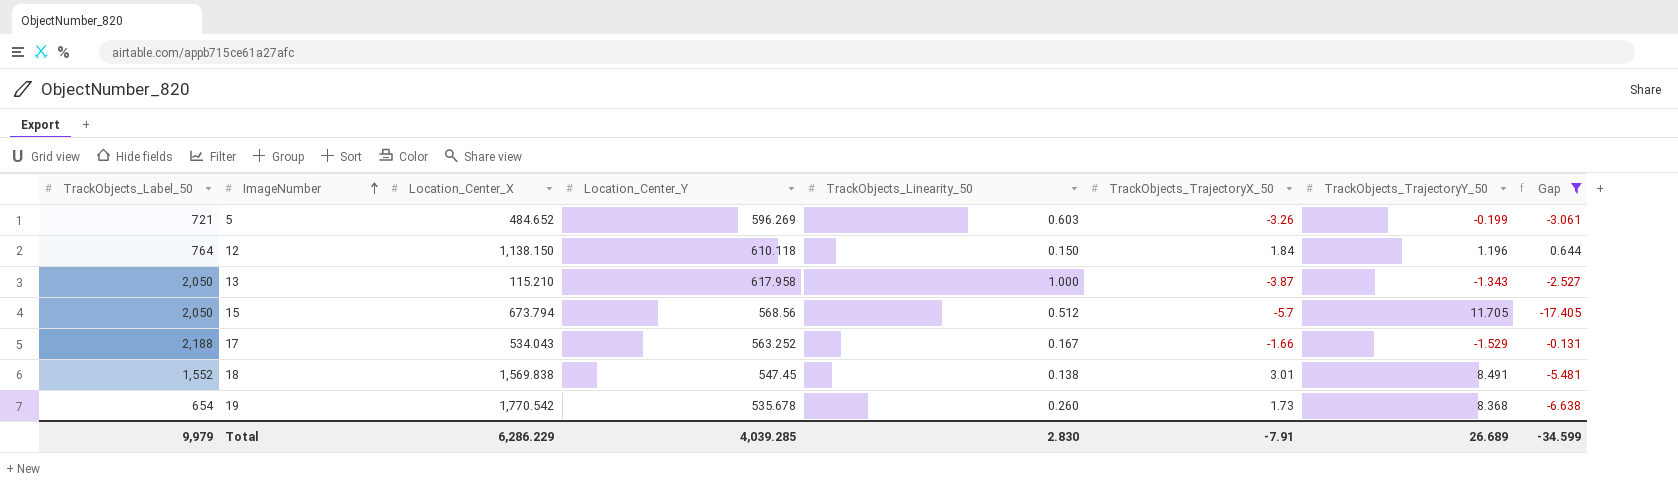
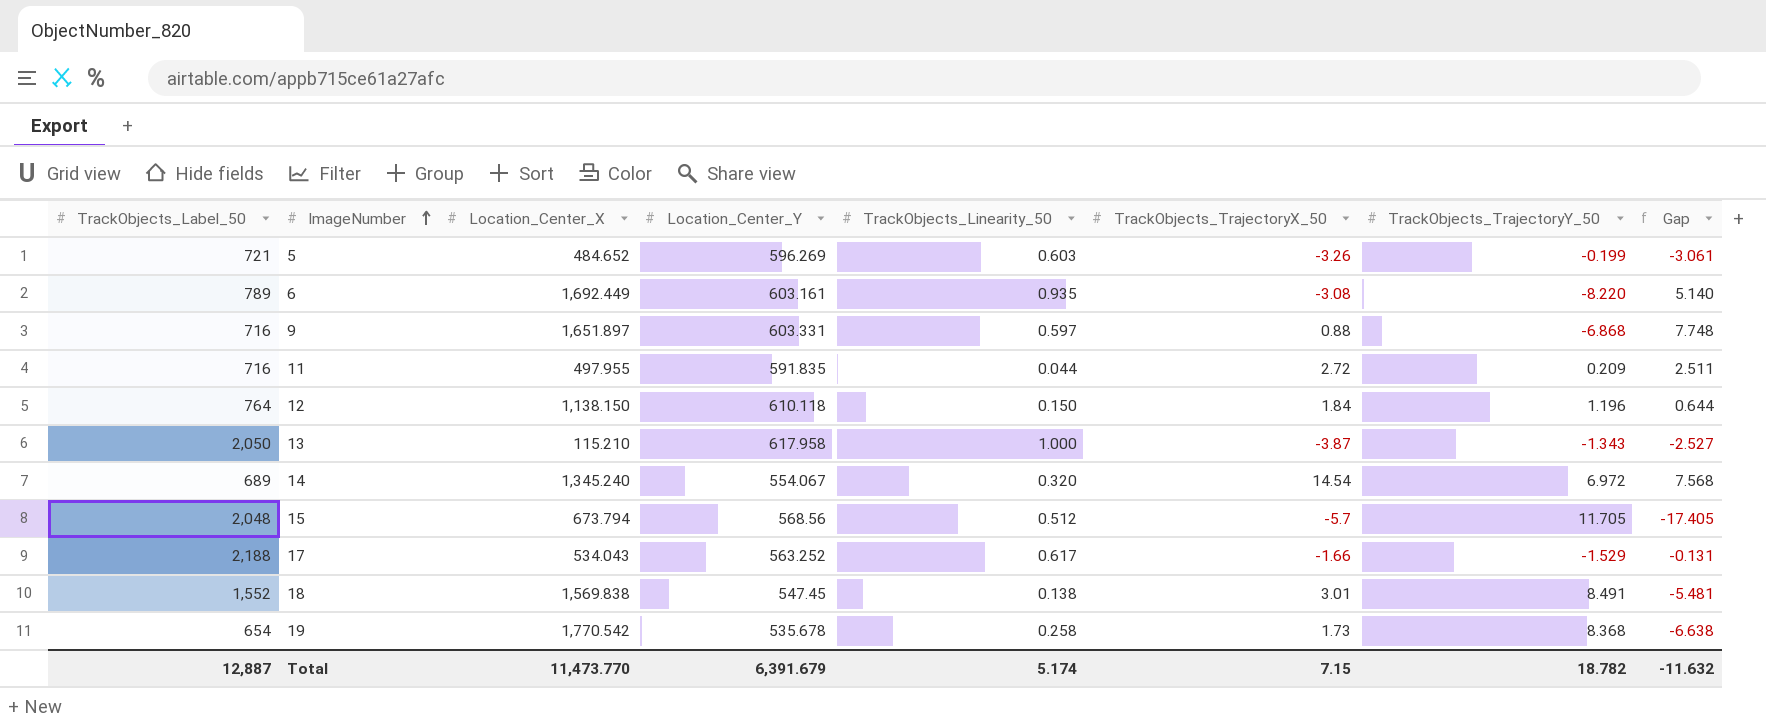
filter: Gap <= 0.644 -> none
15 | TrackObjects_Label_50: 2,050 -> 2,048
17 | TrackObjects_Linearity_50: 0.167 -> 0.617
19 | TrackObjects_Linearity_50: 0.260 -> 0.258
Total | TrackObjects_Label_50: 9,979 -> 12,887
Total | Location_Center_X: 6,286.229 -> 11,473.770
Total | Location_Center_Y: 4,039.285 -> 6,391.679
Total | TrackObjects_Linearity_50: 2.830 -> 5.174
Total | TrackObjects_TrajectoryX_50: -7.91 -> 7.15
Total | TrackObjects_TrajectoryY_50: 26.689 -> 18.782
Total | Gap: -34.599 -> -11.632

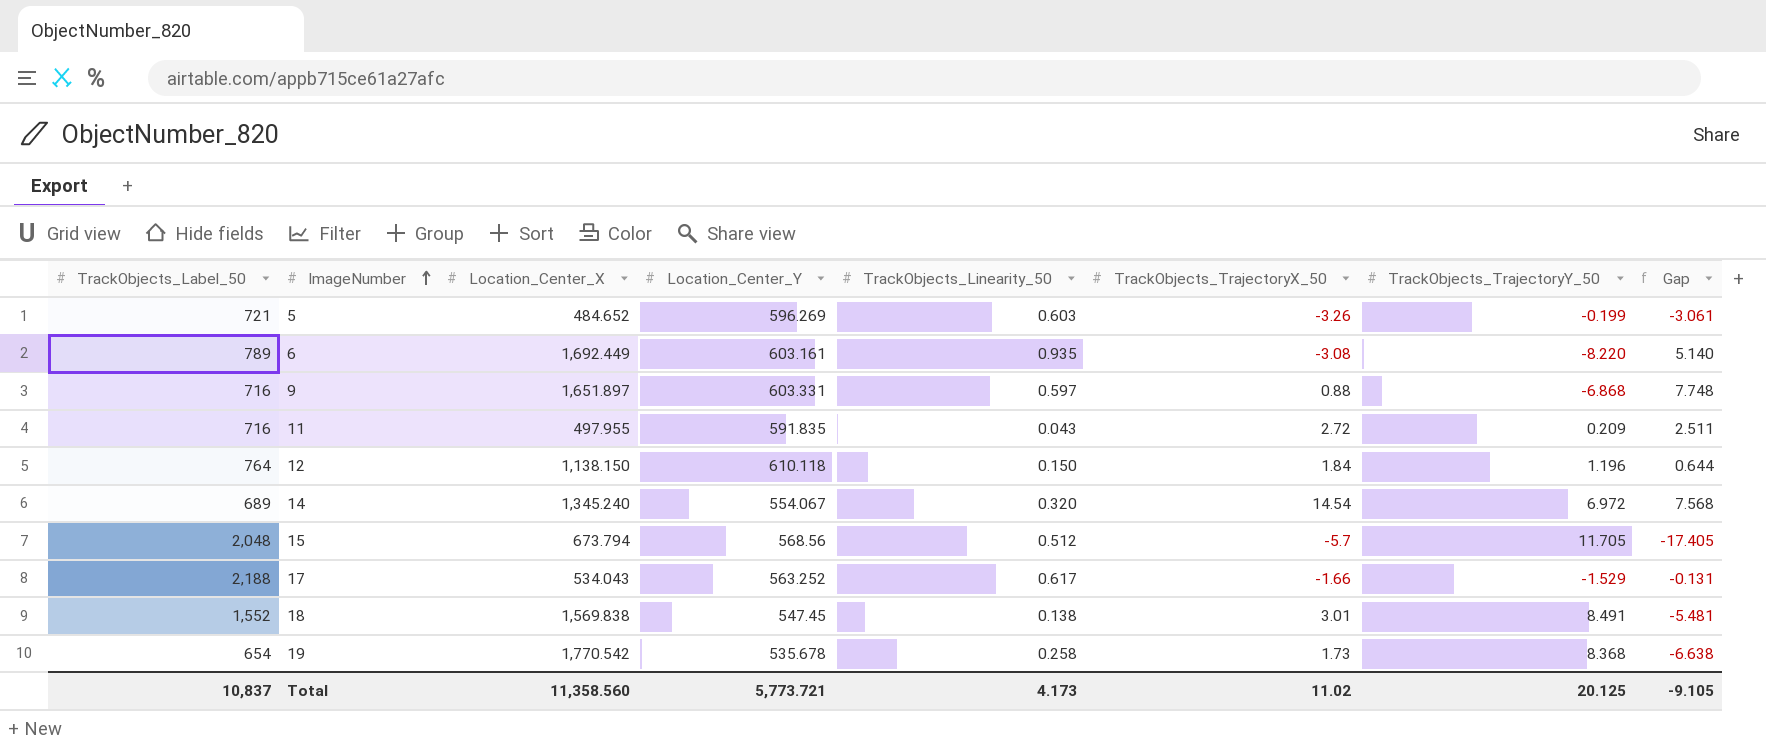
row 13: 2,050 | 115.210 | 617.958 | 1.000 | -3.87 | -1.343 | -2.527 -> none
11 | TrackObjects_Linearity_50: 0.044 -> 0.043
Total | TrackObjects_Label_50: 12,887 -> 10,837
Total | Location_Center_X: 11,473.770 -> 11,358.560
Total | Location_Center_Y: 6,391.679 -> 5,773.721
Total | TrackObjects_Linearity_50: 5.174 -> 4.173
Total | TrackObjects_TrajectoryX_50: 7.15 -> 11.02
Total | TrackObjects_TrajectoryY_50: 18.782 -> 20.125
Total | Gap: -11.632 -> -9.105

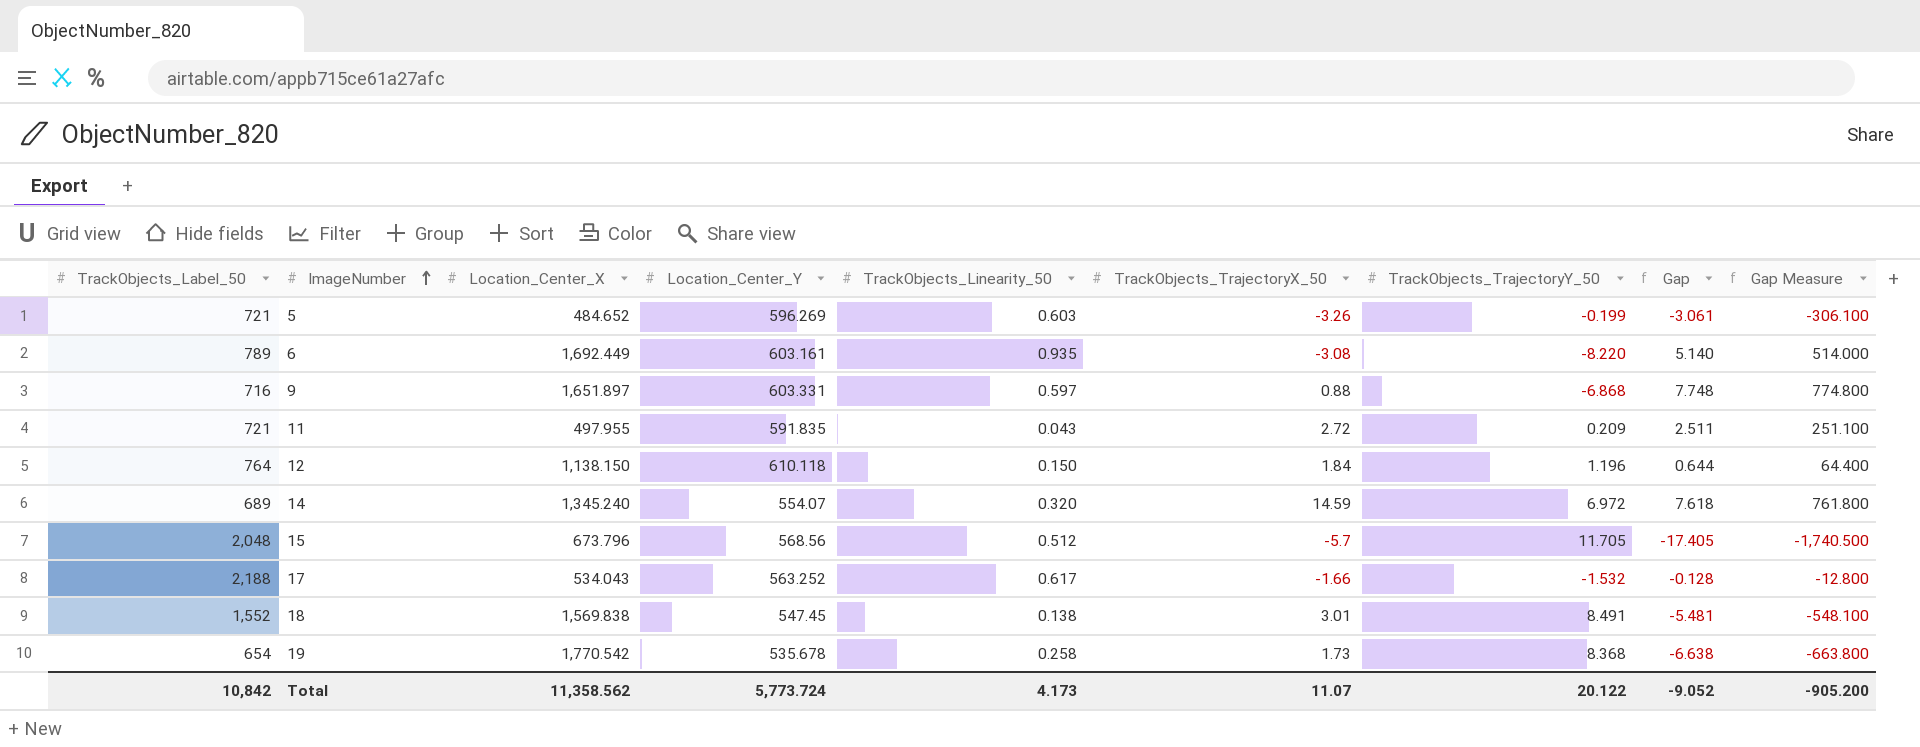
column Gap Measure | formula: none -> [Gap] * 100
11 | TrackObjects_Label_50: 716 -> 721
14 | Location_Center_Y: 554.067 -> 554.07
14 | TrackObjects_TrajectoryX_50: 14.54 -> 14.59
14 | Gap: 7.568 -> 7.618
15 | Location_Center_X: 673.794 -> 673.796
17 | TrackObjects_TrajectoryY_50: -1.529 -> -1.532
17 | Gap: -0.131 -> -0.128
Total | TrackObjects_Label_50: 10,837 -> 10,842
Total | Location_Center_X: 11,358.560 -> 11,358.562
Total | Location_Center_Y: 5,773.721 -> 5,773.724
Total | TrackObjects_TrajectoryX_50: 11.02 -> 11.07
Total | TrackObjects_TrajectoryY_50: 20.125 -> 20.122
Total | Gap: -9.105 -> -9.052

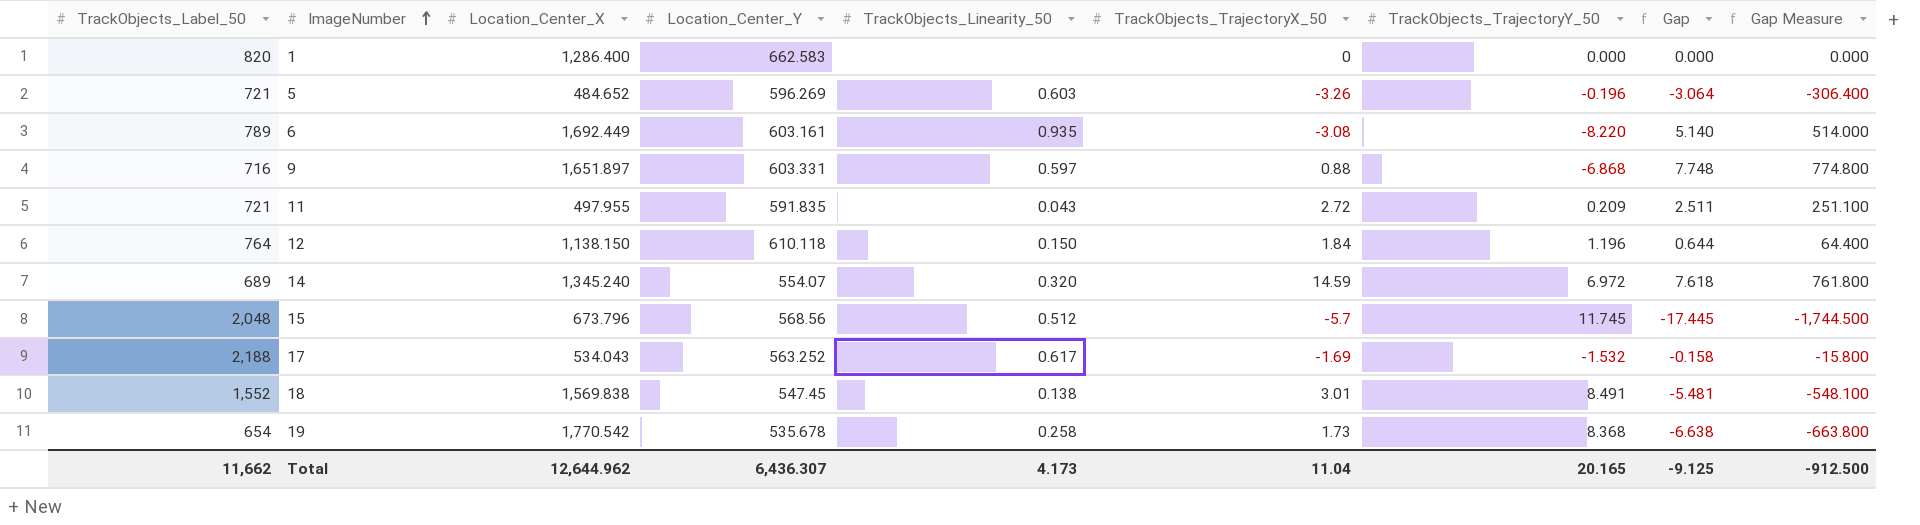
row 1: none -> 820 | 1,286.400 | 662.583 | none | 0 | 0.000 | 0.000 | 0.000
5 | TrackObjects_TrajectoryY_50: -0.199 -> -0.196
5 | Gap: -3.061 -> -3.064
5 | Gap Measure: -306.100 -> -306.400
15 | TrackObjects_TrajectoryY_50: 11.705 -> 11.745
15 | Gap: -17.405 -> -17.445
15 | Gap Measure: -1,740.500 -> -1,744.500
17 | TrackObjects_TrajectoryX_50: -1.66 -> -1.69
17 | Gap: -0.128 -> -0.158
17 | Gap Measure: -12.800 -> -15.800
Total | TrackObjects_Label_50: 10,842 -> 11,662
Total | Location_Center_X: 11,358.562 -> 12,644.962
Total | Location_Center_Y: 5,773.724 -> 6,436.307
Total | TrackObjects_TrajectoryX_50: 11.07 -> 11.04
Total | TrackObjects_TrajectoryY_50: 20.122 -> 20.165
Total | Gap: -9.052 -> -9.125
Total | Gap Measure: -905.200 -> -912.500

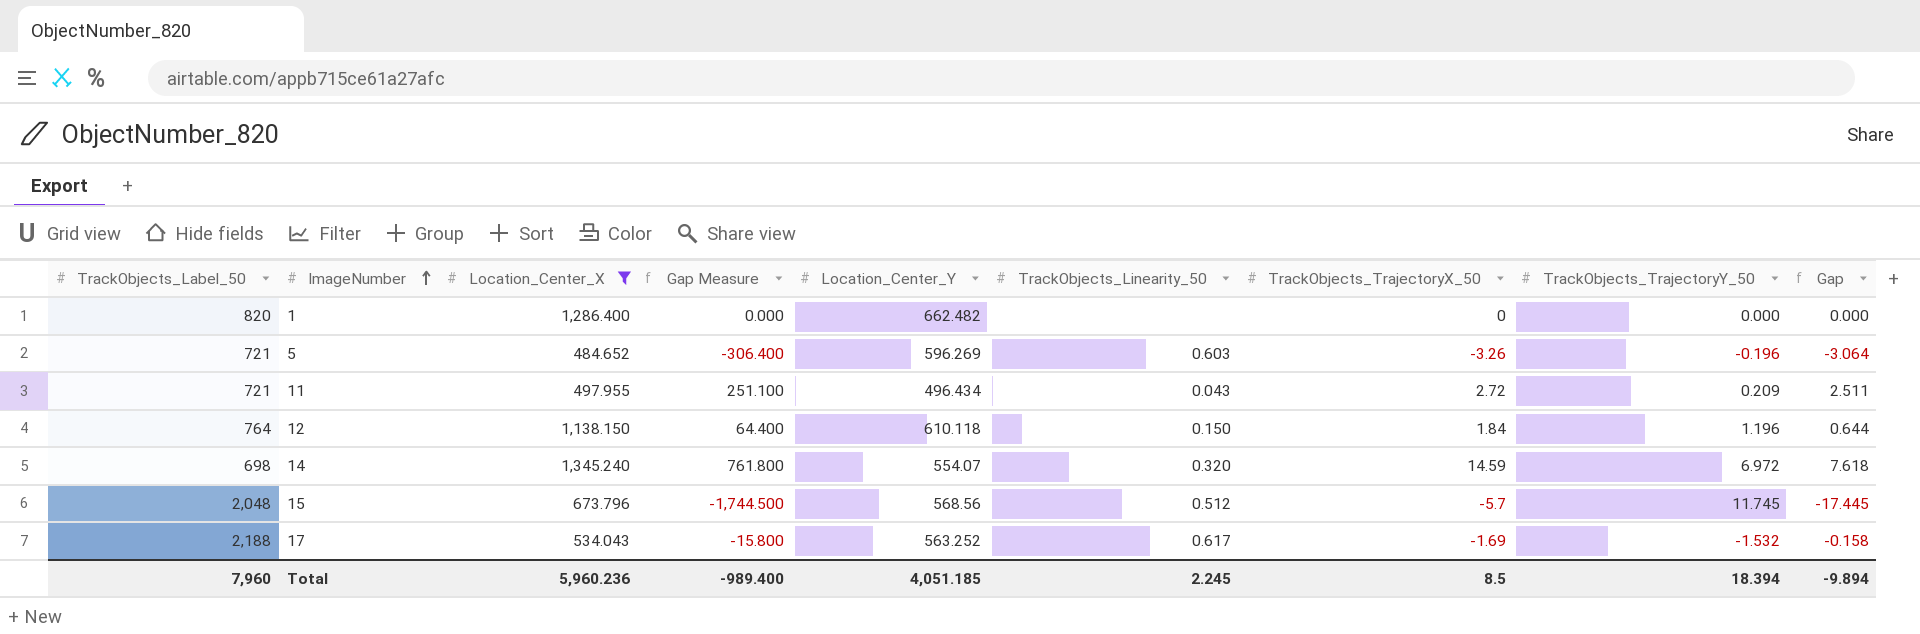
filter: none -> Location_Center_X <= 1,345.240
column Gap Measure | position: 9 -> 4
1 | Location_Center_Y: 662.583 -> 662.482
11 | Location_Center_Y: 591.835 -> 496.434
14 | TrackObjects_Label_50: 689 -> 698
Total | TrackObjects_Label_50: 11,662 -> 7,960
Total | Location_Center_X: 12,644.962 -> 5,960.236
Total | Gap Measure: -912.500 -> -989.400
Total | Location_Center_Y: 6,436.307 -> 4,051.185
Total | TrackObjects_Linearity_50: 4.173 -> 2.245
Total | TrackObjects_TrajectoryX_50: 11.04 -> 8.5
Total | TrackObjects_TrajectoryY_50: 20.165 -> 18.394
Total | Gap: -9.125 -> -9.894

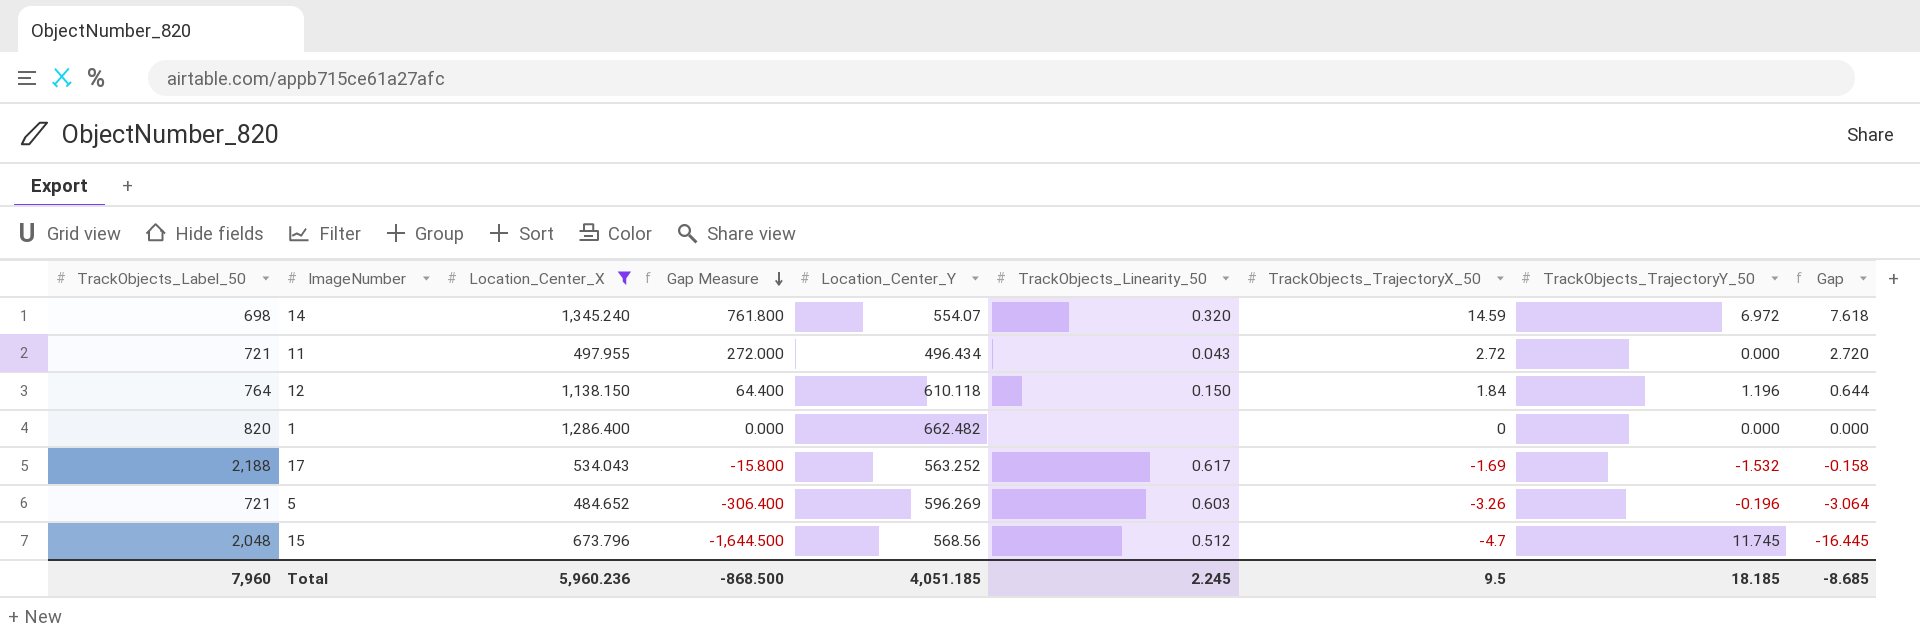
row order: ImageNumber ascending -> Gap Measure descending
11 | Gap Measure: 251.100 -> 272.000
11 | TrackObjects_TrajectoryY_50: 0.209 -> 0.000
11 | Gap: 2.511 -> 2.720
15 | Gap Measure: -1,744.500 -> -1,644.500
15 | TrackObjects_TrajectoryX_50: -5.7 -> -4.7
15 | Gap: -17.445 -> -16.445
Total | Gap Measure: -989.400 -> -868.500
Total | TrackObjects_TrajectoryX_50: 8.5 -> 9.5
Total | TrackObjects_TrajectoryY_50: 18.394 -> 18.185
Total | Gap: -9.894 -> -8.685

